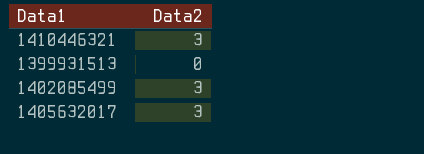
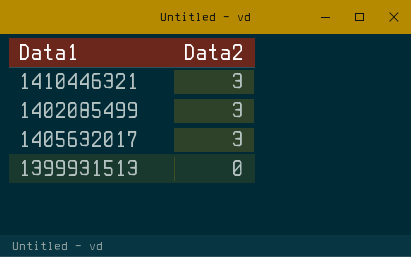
row order: none -> Data2 descending

